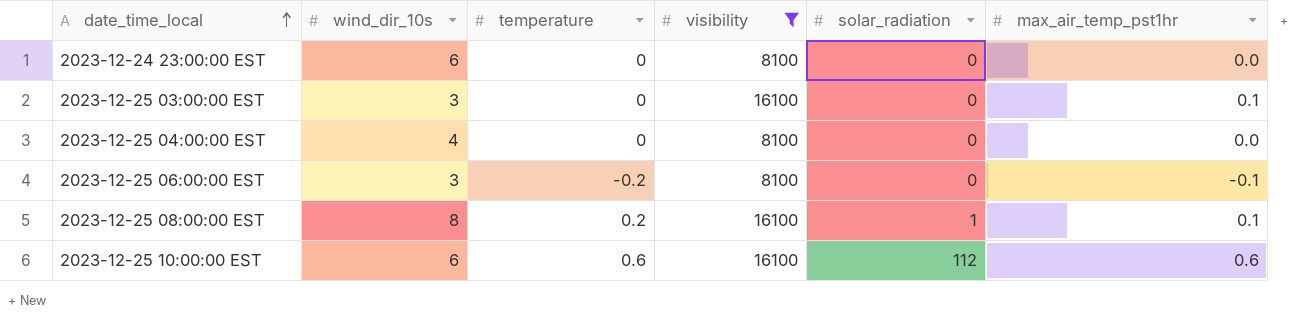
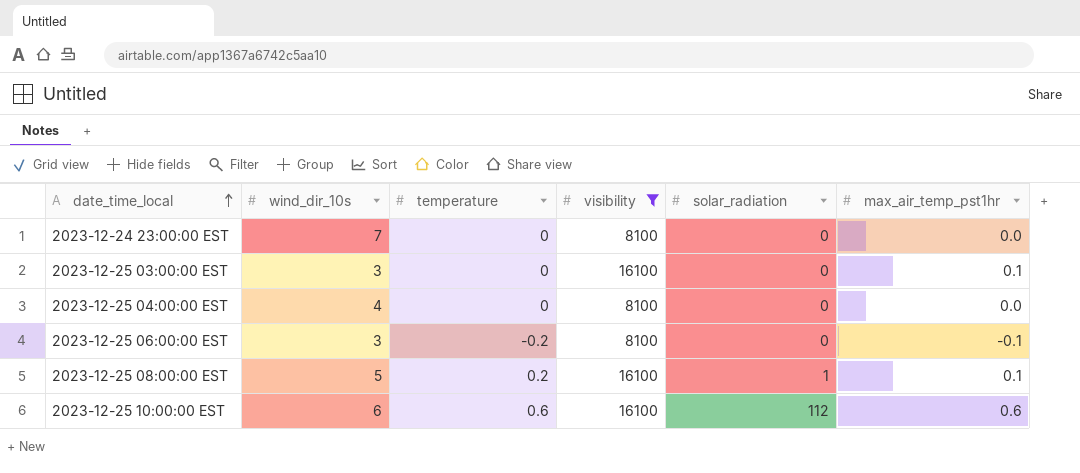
2023-12-24 23:00:00 EST | wind_dir_10s: 6 -> 7
2023-12-25 08:00:00 EST | wind_dir_10s: 8 -> 5

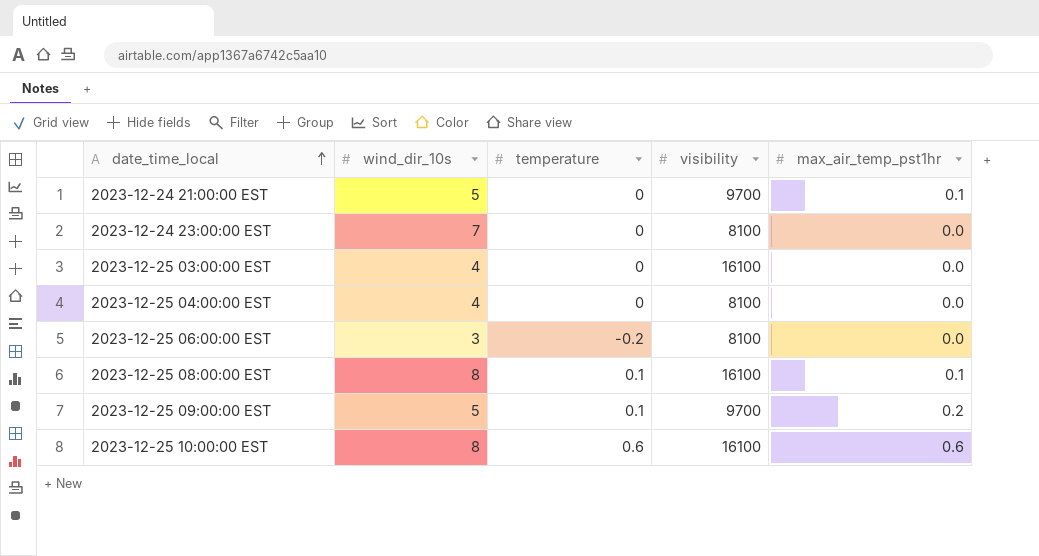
filter: visibility != 9700 -> none
column solar_radiation | position: 5 -> none
2023-12-25 03:00:00 EST | wind_dir_10s: 3 -> 4
2023-12-25 03:00:00 EST | max_air_temp_pst1hr: 0.1 -> 0.0
2023-12-25 06:00:00 EST | max_air_temp_pst1hr: -0.1 -> 0.0
2023-12-25 08:00:00 EST | wind_dir_10s: 5 -> 8
2023-12-25 08:00:00 EST | temperature: 0.2 -> 0.1
2023-12-25 10:00:00 EST | wind_dir_10s: 6 -> 8

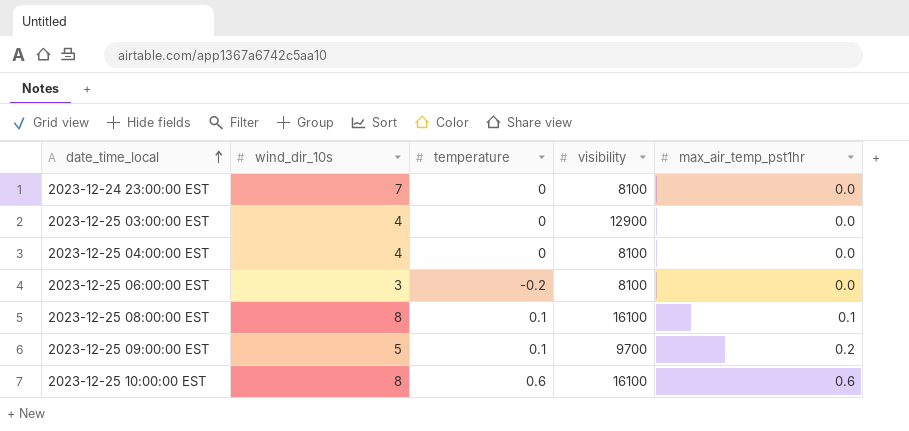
row 2023-12-24 21:00:00 EST: 5 | 0 | 9700 | 0.1 -> none
2023-12-25 03:00:00 EST | visibility: 16100 -> 12900

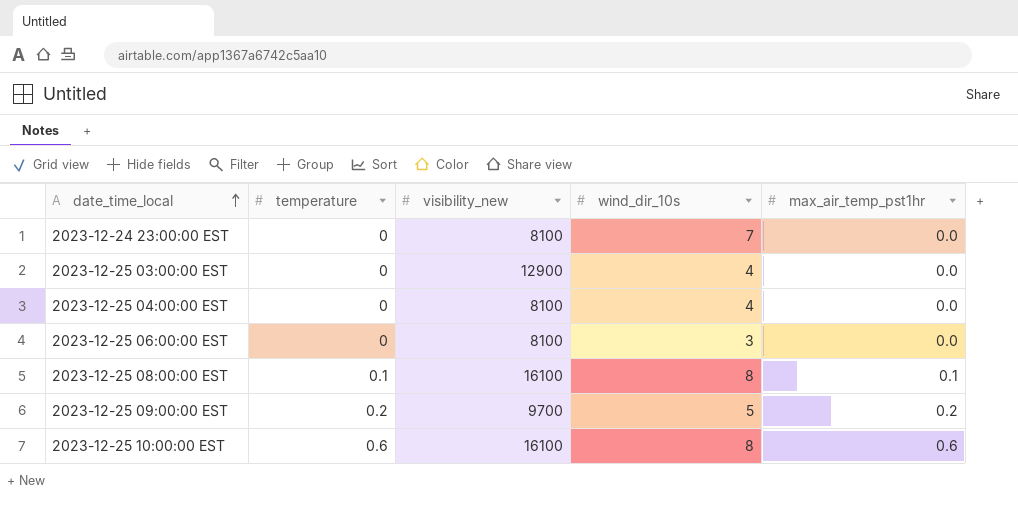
column name: visibility -> visibility_new
column wind_dir_10s | position: 2 -> 4
2023-12-25 06:00:00 EST | temperature: -0.2 -> 0
2023-12-25 09:00:00 EST | temperature: 0.1 -> 0.2

